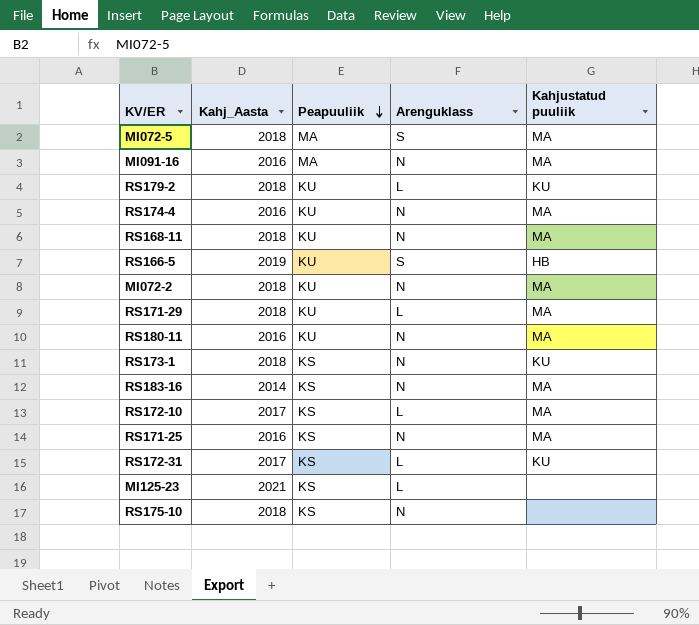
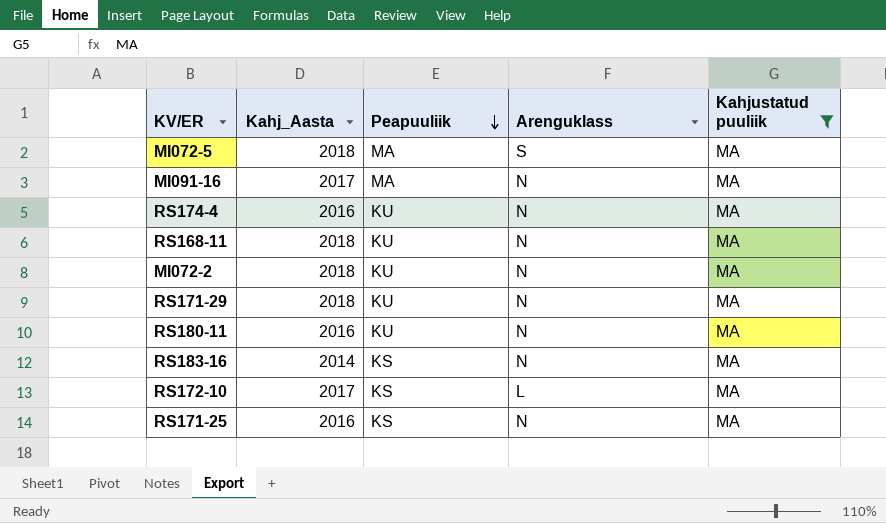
filter: none -> Kahjustatud puuliik = MA
MI091-16 | Kahj_Aasta: 2016 -> 2017
RS171-29 | Arenguklass: L -> N

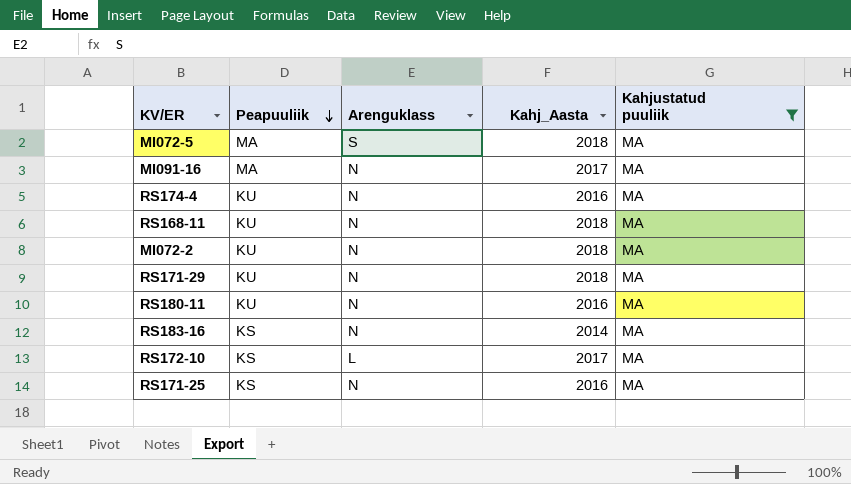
column Kahj_Aasta | position: 2 -> 4

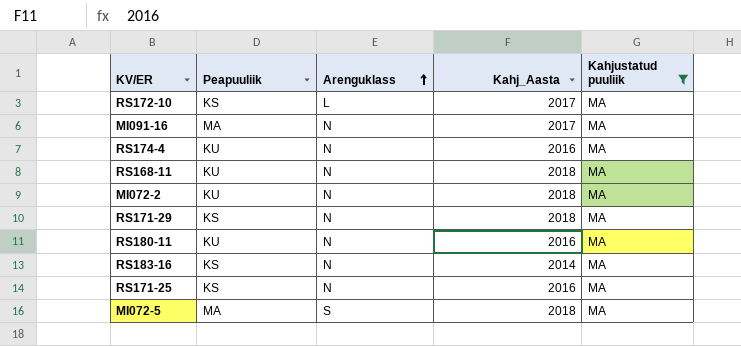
row order: Peapuuliik descending -> Arenguklass ascending
RS171-29 | Peapuuliik: KU -> KS

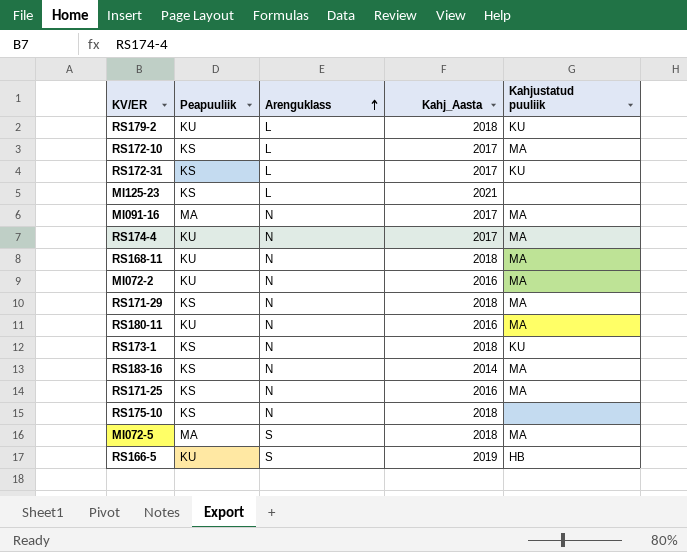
filter: Kahjustatud puuliik = MA -> none
RS174-4 | Kahj_Aasta: 2016 -> 2017
MI072-2 | Kahj_Aasta: 2018 -> 2016

